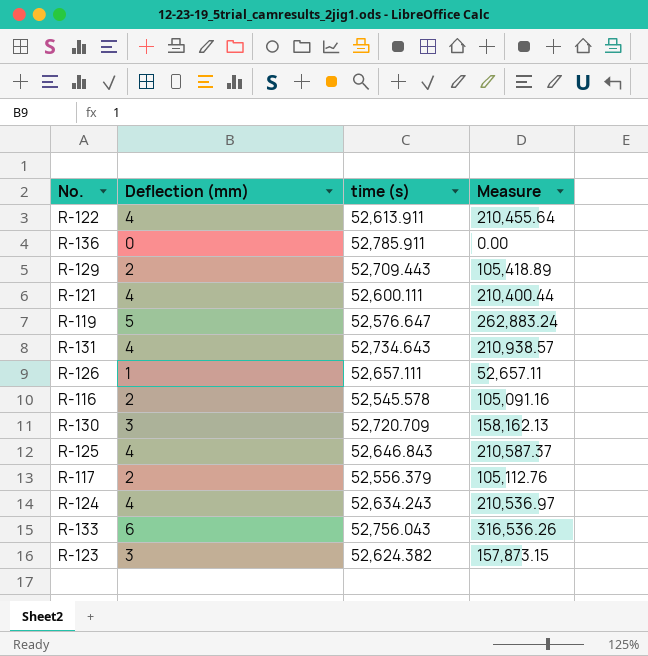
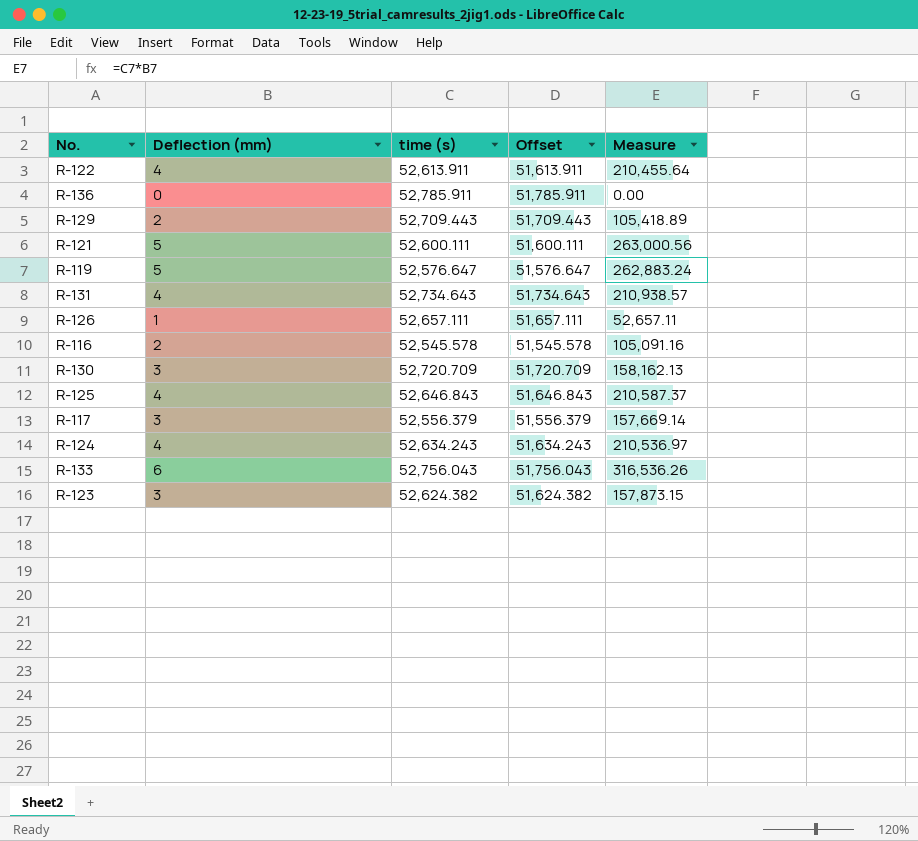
column Offset | formula: none -> [time (s)] - 1000
R-121 | Deflection (mm): 4 -> 5
R-121 | Measure: 210,400.44 -> 263,000.56
R-117 | Deflection (mm): 2 -> 3
R-117 | Measure: 105,112.76 -> 157,669.14

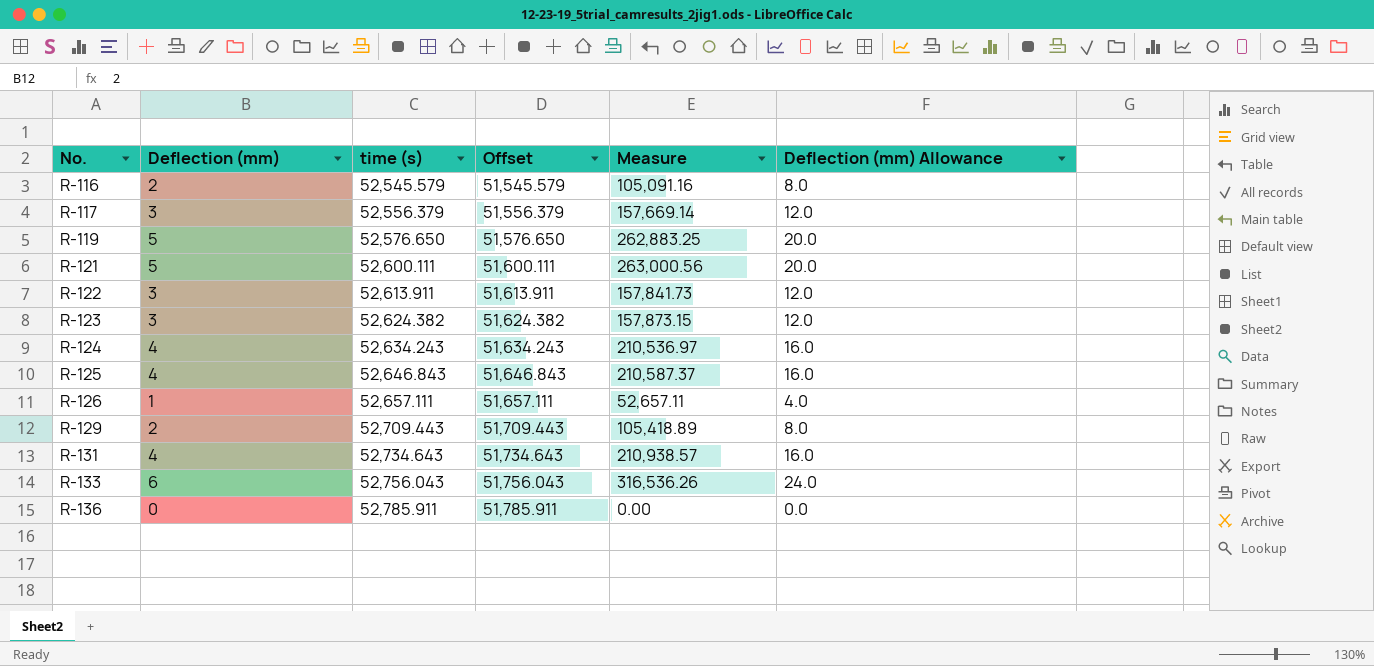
row order: none -> No. ascending
column Deflection (mm) Allowance | formula: none -> [Deflection (mm)] * 4
row R-130: 3 | 52,720.709 | 51,720.709 | 158,162.13 -> none
R-116 | time (s): 52,545.578 -> 52,545.579
R-116 | Offset: 51,545.578 -> 51,545.579
R-119 | time (s): 52,576.647 -> 52,576.650
R-119 | Offset: 51,576.647 -> 51,576.650
R-119 | Measure: 262,883.24 -> 262,883.25
R-122 | Deflection (mm): 4 -> 3
R-122 | Measure: 210,455.64 -> 157,841.73

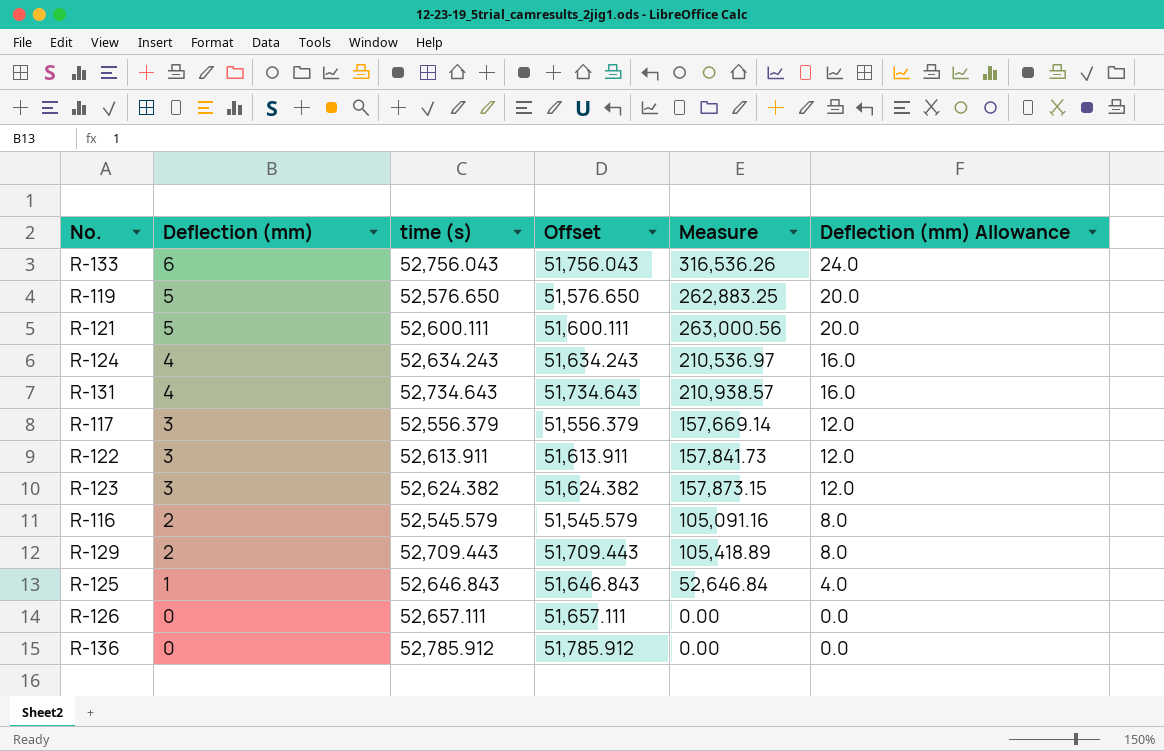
row order: No. ascending -> Deflection (mm) descending
R-125 | Deflection (mm): 4 -> 1
R-125 | Measure: 210,587.37 -> 52,646.84
R-125 | Deflection (mm) Allowance: 16.0 -> 4.0
R-126 | Deflection (mm): 1 -> 0
R-126 | Measure: 52,657.11 -> 0.00
R-126 | Deflection (mm) Allowance: 4.0 -> 0.0
R-136 | time (s): 52,785.911 -> 52,785.912
R-136 | Offset: 51,785.911 -> 51,785.912

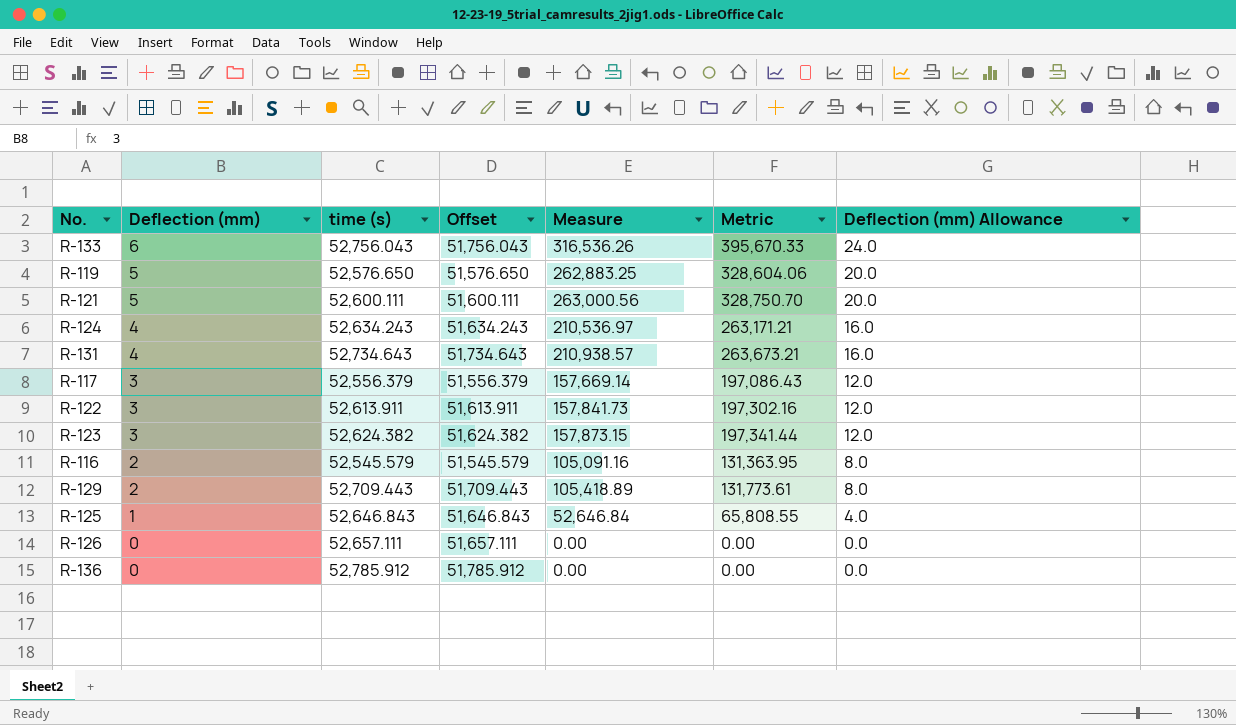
column Metric | formula: none -> [Measure] * 1.25

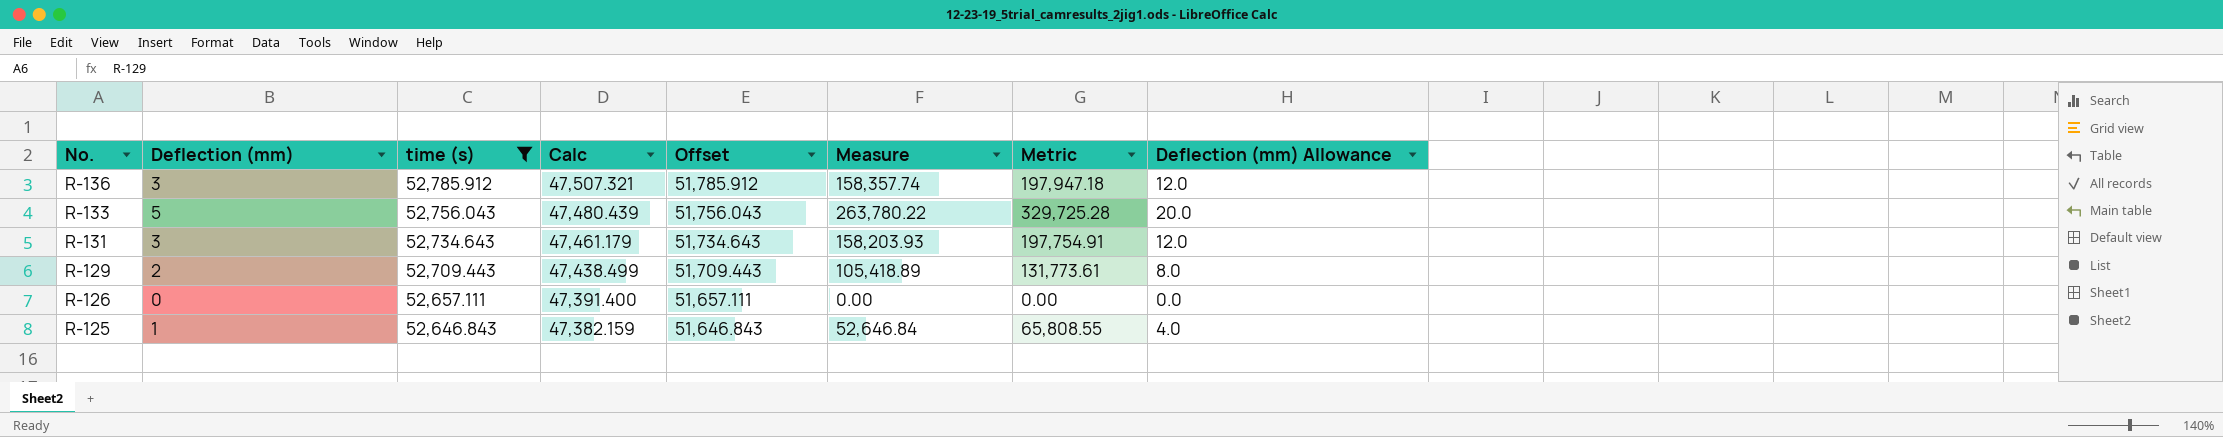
filter: none -> time (s) >= 52,646.843
row order: Deflection (mm) descending -> No. descending
column Calc | formula: none -> [time (s)] * 0.9
R-136 | Deflection (mm): 0 -> 3
R-136 | Measure: 0.00 -> 158,357.74
R-136 | Metric: 0.00 -> 197,947.18
R-136 | Deflection (mm) Allowance: 0.0 -> 12.0
R-133 | Deflection (mm): 6 -> 5
R-133 | Measure: 316,536.26 -> 263,780.22
R-133 | Metric: 395,670.33 -> 329,725.28
R-133 | Deflection (mm) Allowance: 24.0 -> 20.0
R-131 | Deflection (mm): 4 -> 3
R-131 | Measure: 210,938.57 -> 158,203.93
R-131 | Metric: 263,673.21 -> 197,754.91
R-131 | Deflection (mm) Allowance: 16.0 -> 12.0

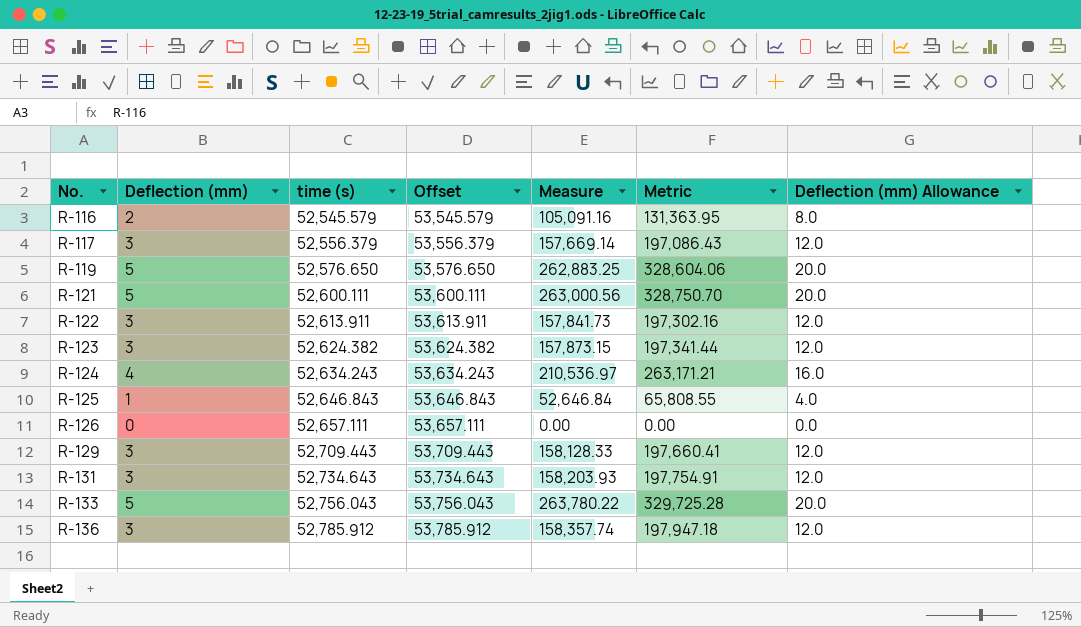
filter: time (s) >= 52,646.843 -> none
row order: No. descending -> No. ascending
column Calc | formula: [time (s)] * 0.9 -> none
column Offset | formula: [time (s)] - 1000 -> [time (s)] + 1000
R-129 | Deflection (mm): 2 -> 3
R-129 | Measure: 105,418.89 -> 158,128.33
R-129 | Metric: 131,773.61 -> 197,660.41
R-129 | Deflection (mm) Allowance: 8.0 -> 12.0

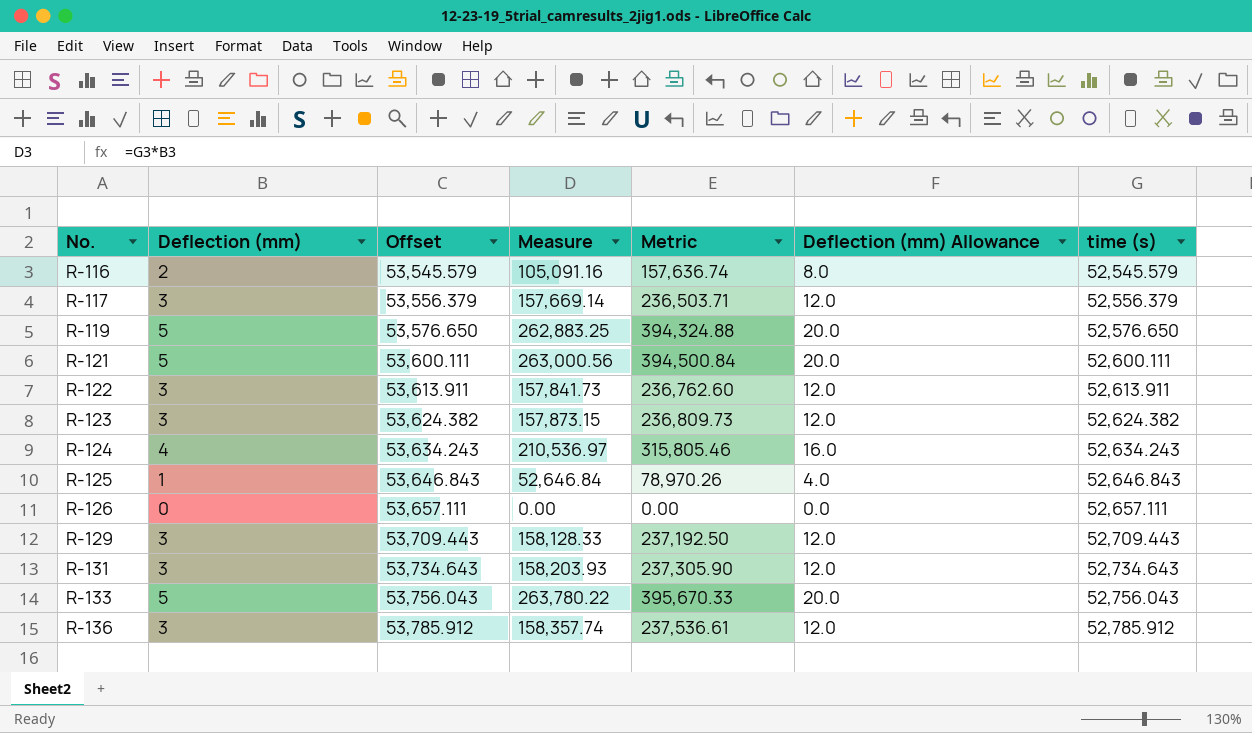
column Metric | formula: [Measure] * 1.25 -> [Measure] * 1.5
column time (s) | position: 3 -> 7

